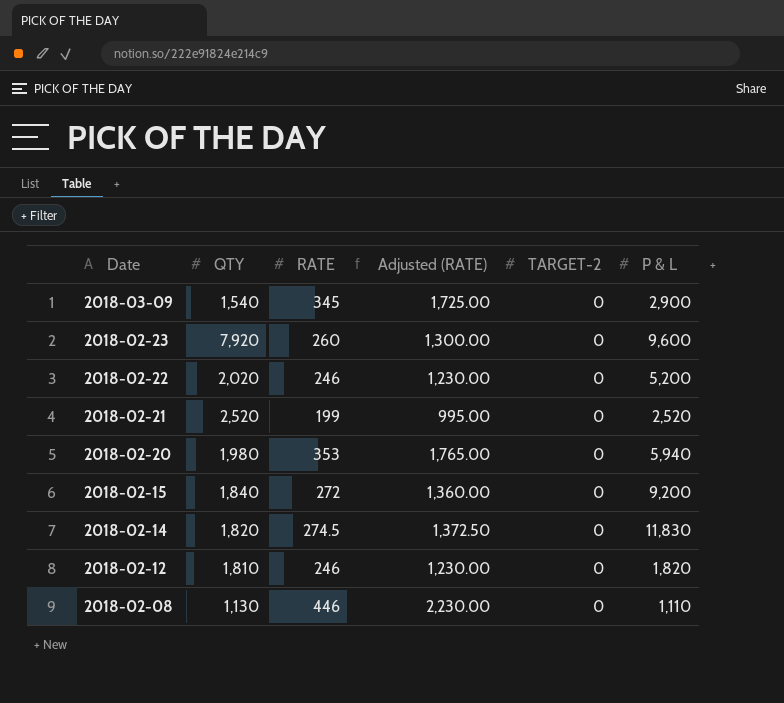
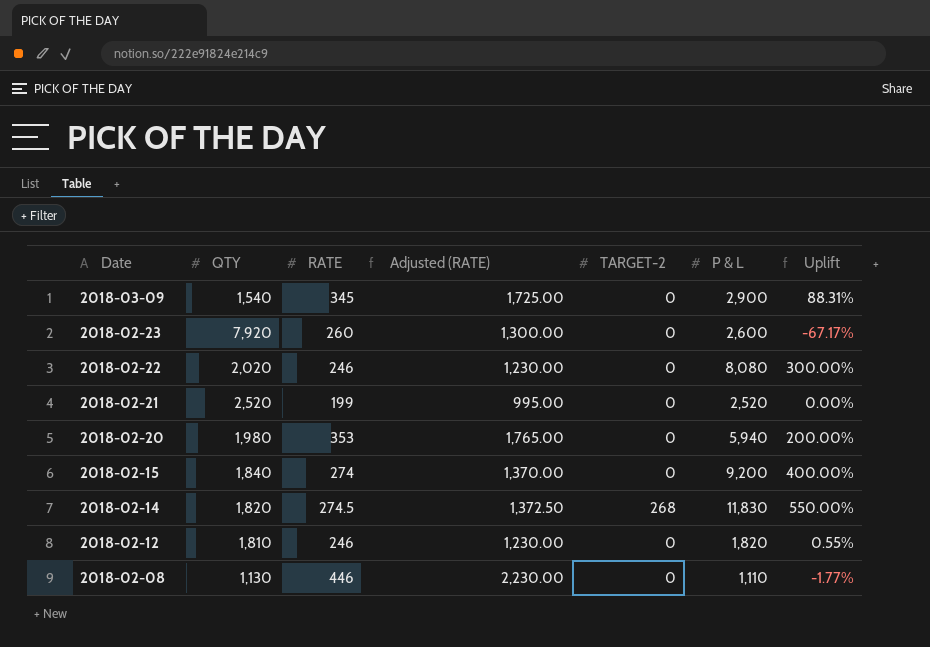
column Uplift | formula: none -> ([P & L] - [QTY]) / [QTY]
2018-02-23 | P & L: 9,600 -> 2,600
2018-02-22 | P & L: 5,200 -> 8,080
2018-02-15 | RATE: 272 -> 274
2018-02-15 | Adjusted (RATE): 1,360.00 -> 1,370.00
2018-02-14 | TARGET-2: 0 -> 268

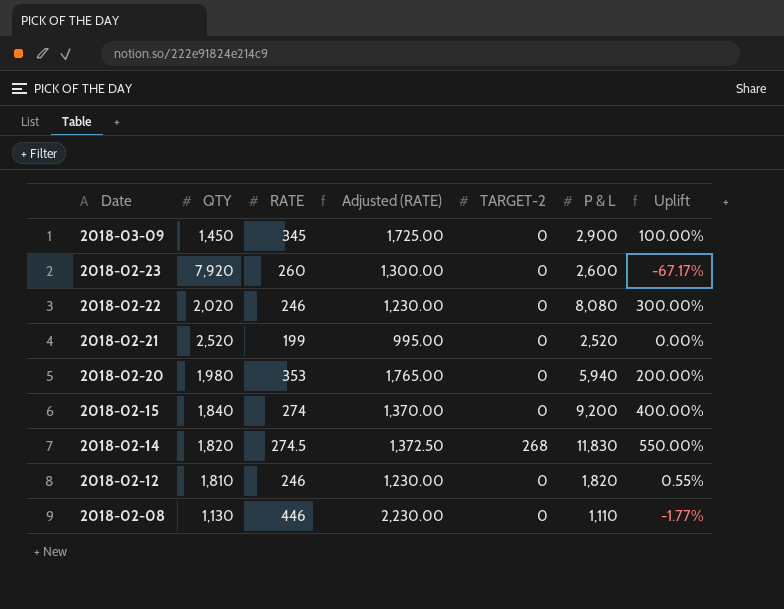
2018-03-09 | QTY: 1,540 -> 1,450
2018-03-09 | Uplift: 88.31% -> 100.00%

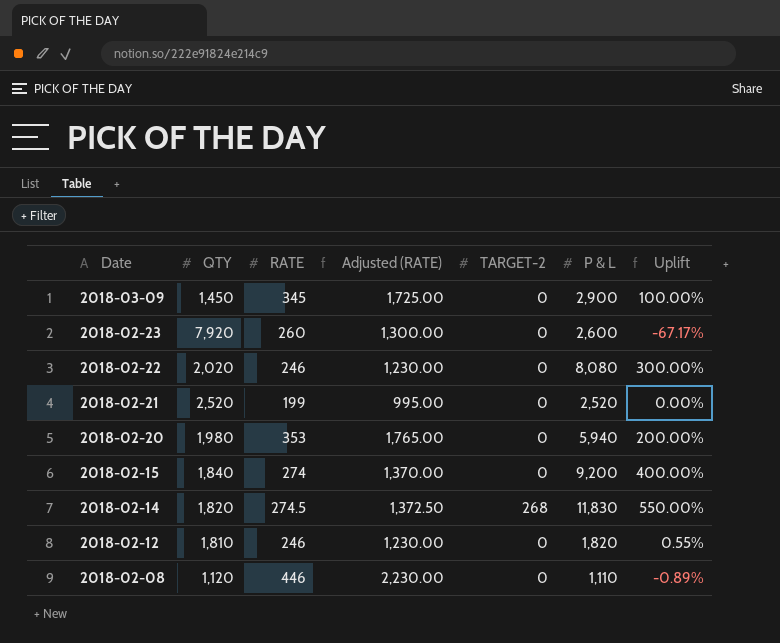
2018-02-08 | QTY: 1,130 -> 1,120
2018-02-08 | Uplift: -1.77% -> -0.89%

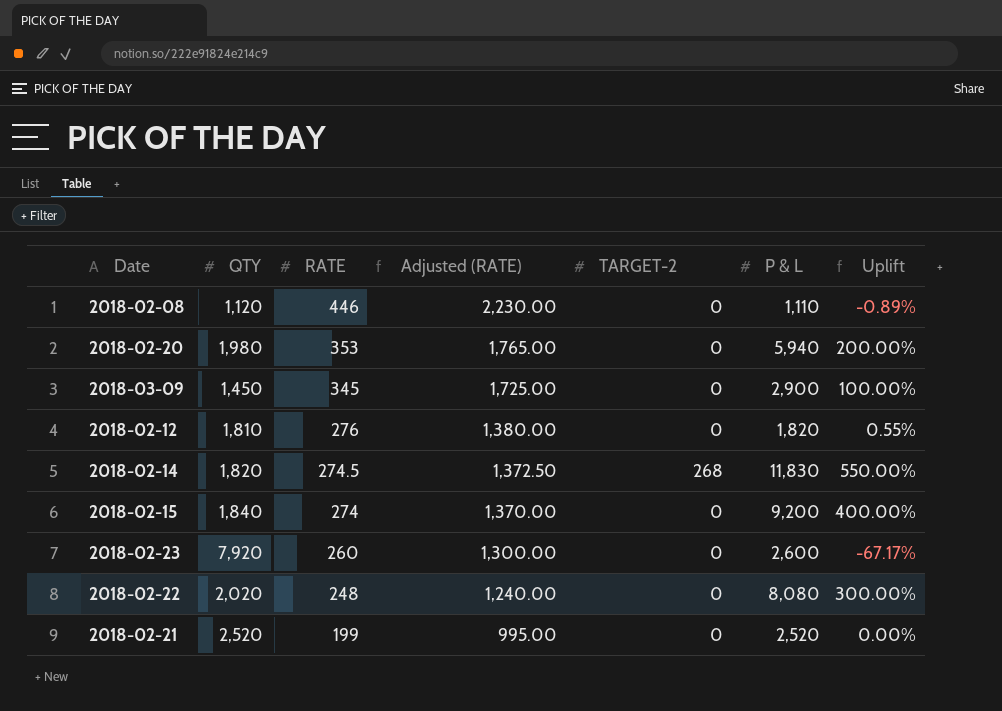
row order: Date descending -> RATE descending
2018-02-12 | RATE: 246 -> 276
2018-02-12 | Adjusted (RATE): 1,230.00 -> 1,380.00
2018-02-22 | RATE: 246 -> 248
2018-02-22 | Adjusted (RATE): 1,230.00 -> 1,240.00

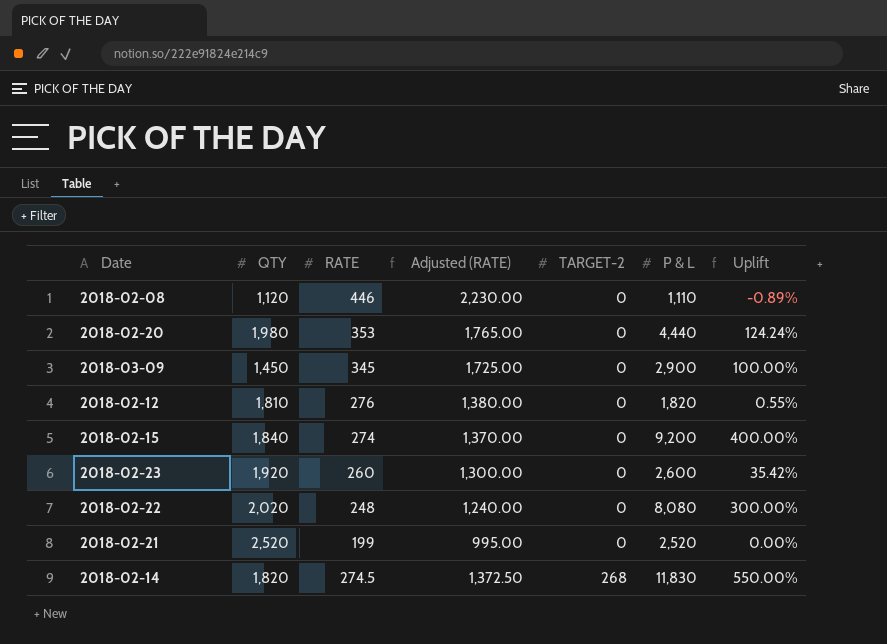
row order: RATE descending -> TARGET-2 ascending
2018-02-20 | P & L: 5,940 -> 4,440
2018-02-20 | Uplift: 200.00% -> 124.24%
2018-02-23 | QTY: 7,920 -> 1,920
2018-02-23 | Uplift: -67.17% -> 35.42%

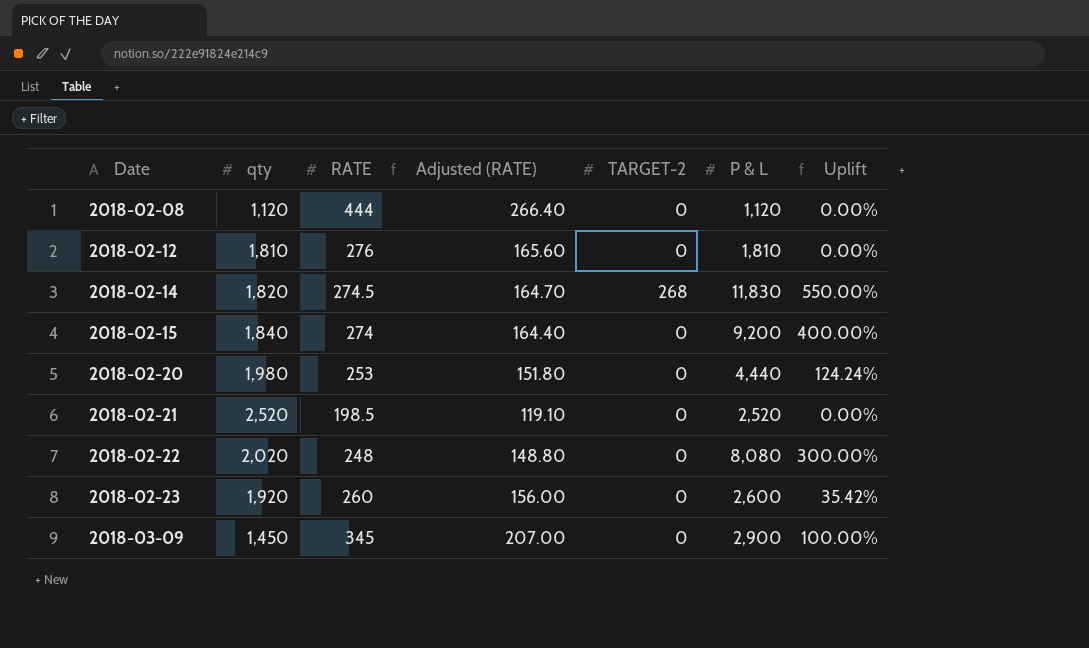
row order: TARGET-2 ascending -> Date ascending
column name: QTY -> qty
column Adjusted (RATE) | formula: [RATE] * 5 -> [RATE] * 0.6
2018-02-08 | RATE: 446 -> 444
2018-02-08 | P & L: 1,110 -> 1,120
2018-02-08 | Uplift: -0.89% -> 0.00%
2018-02-12 | P & L: 1,820 -> 1,810
2018-02-12 | Uplift: 0.55% -> 0.00%
2018-02-20 | RATE: 353 -> 253
2018-02-21 | RATE: 199 -> 198.5

